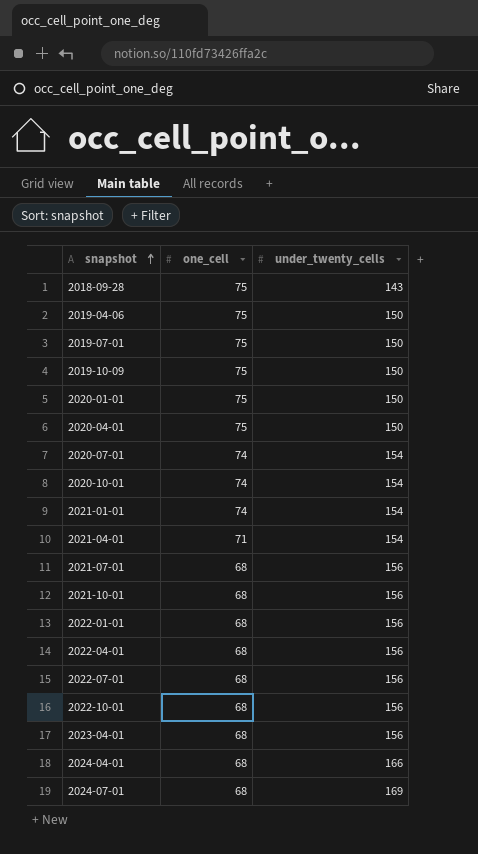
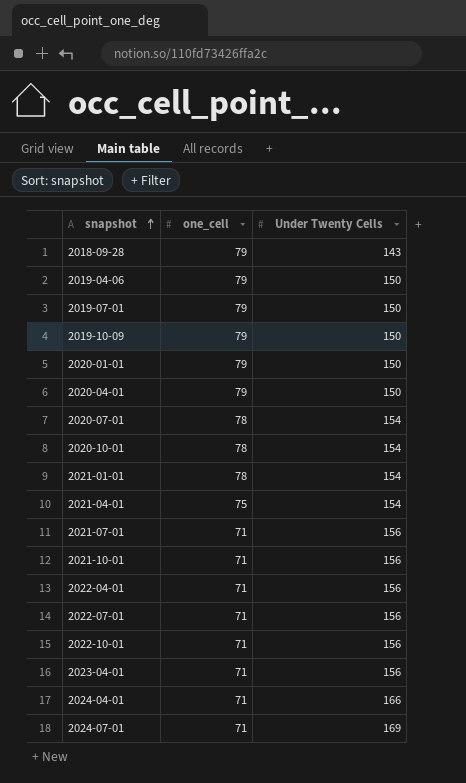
column name: under_twenty_cells -> Under Twenty Cells
row 2022-01-01: 68 | 156 -> none
2018-09-28 | one_cell: 75 -> 79
2019-04-06 | one_cell: 75 -> 79
2019-07-01 | one_cell: 75 -> 79
2019-10-09 | one_cell: 75 -> 79
2020-01-01 | one_cell: 75 -> 79
2020-04-01 | one_cell: 75 -> 79
2020-07-01 | one_cell: 74 -> 78
2020-10-01 | one_cell: 74 -> 78
2021-01-01 | one_cell: 74 -> 78
2021-04-01 | one_cell: 71 -> 75
2021-07-01 | one_cell: 68 -> 71
2021-10-01 | one_cell: 68 -> 71
2022-04-01 | one_cell: 68 -> 71
2022-07-01 | one_cell: 68 -> 71
2022-10-01 | one_cell: 68 -> 71
2023-04-01 | one_cell: 68 -> 71
2024-04-01 | one_cell: 68 -> 71
2024-07-01 | one_cell: 68 -> 71

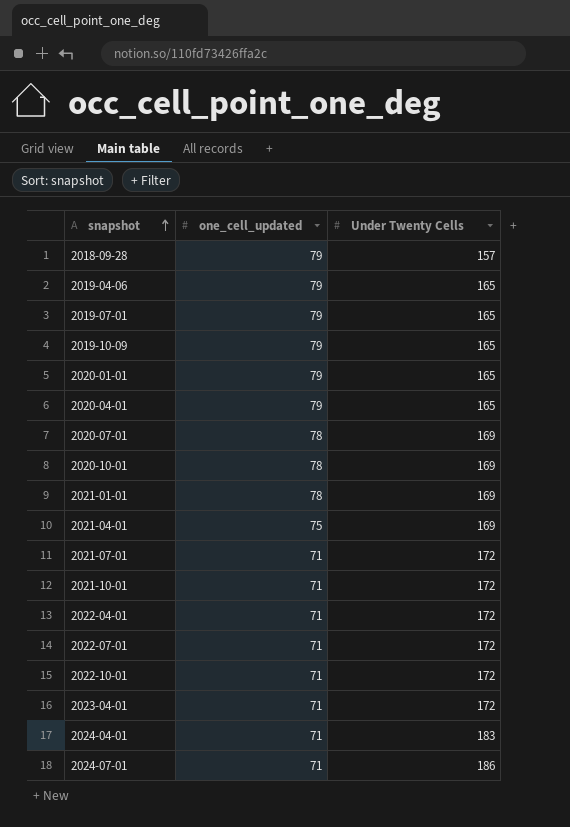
column name: one_cell -> one_cell_updated
2018-09-28 | Under Twenty Cells: 143 -> 157
2019-04-06 | Under Twenty Cells: 150 -> 165
2019-07-01 | Under Twenty Cells: 150 -> 165
2019-10-09 | Under Twenty Cells: 150 -> 165
2020-01-01 | Under Twenty Cells: 150 -> 165
2020-04-01 | Under Twenty Cells: 150 -> 165
2020-07-01 | Under Twenty Cells: 154 -> 169
2020-10-01 | Under Twenty Cells: 154 -> 169
2021-01-01 | Under Twenty Cells: 154 -> 169
2021-04-01 | Under Twenty Cells: 154 -> 169
2021-07-01 | Under Twenty Cells: 156 -> 172
2021-10-01 | Under Twenty Cells: 156 -> 172
2022-04-01 | Under Twenty Cells: 156 -> 172
2022-07-01 | Under Twenty Cells: 156 -> 172
2022-10-01 | Under Twenty Cells: 156 -> 172
2023-04-01 | Under Twenty Cells: 156 -> 172
2024-04-01 | Under Twenty Cells: 166 -> 183
2024-07-01 | Under Twenty Cells: 169 -> 186

